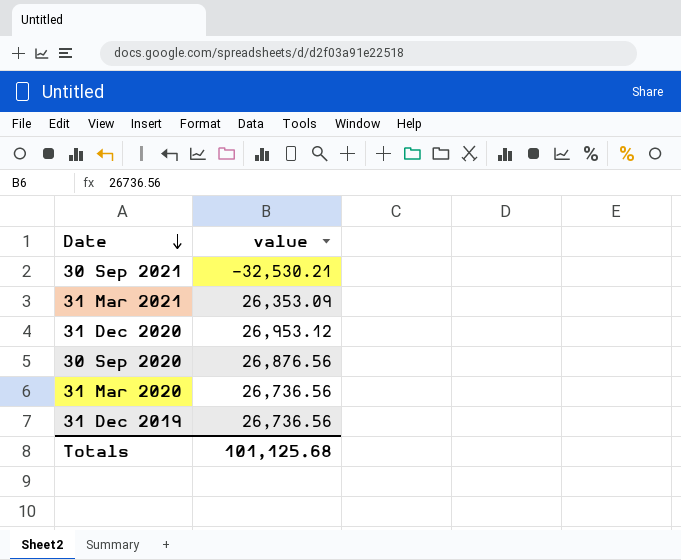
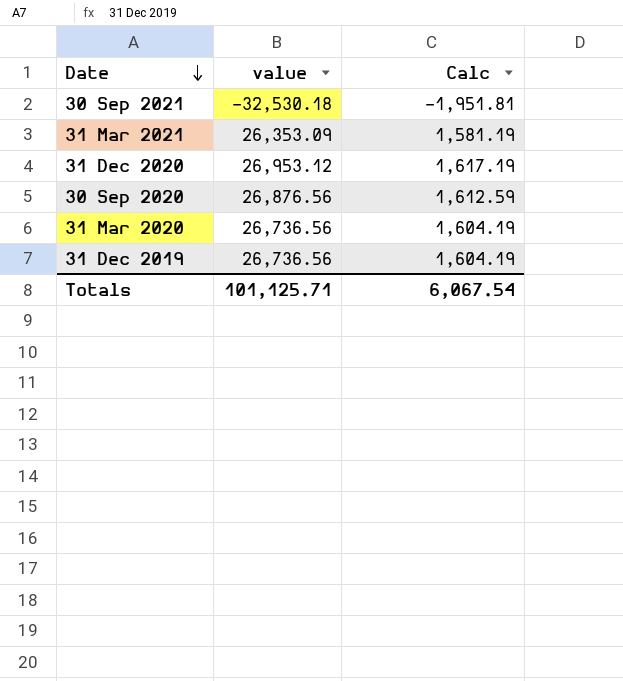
column Calc | formula: none -> [value] * 0.06
30 Sep 2021 | value: -32,530.21 -> -32,530.18
Totals | value: 101,125.68 -> 101,125.71

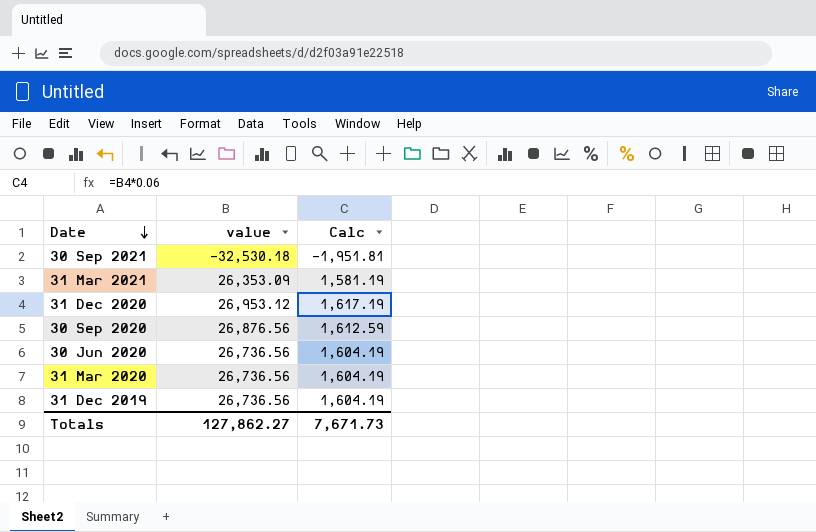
row 30 Jun 2020: none -> 26,736.56 | 1,604.19
Totals | value: 101,125.71 -> 127,862.27
Totals | Calc: 6,067.54 -> 7,671.73

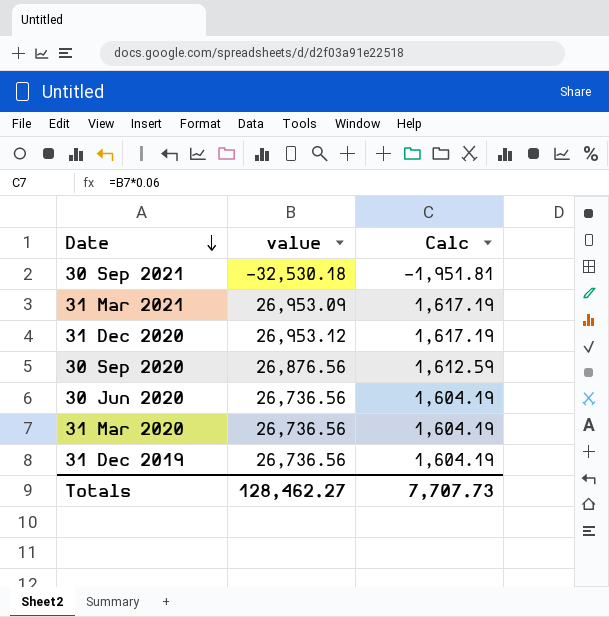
31 Mar 2021 | value: 26,353.09 -> 26,953.09
31 Mar 2021 | Calc: 1,581.19 -> 1,617.19
Totals | value: 127,862.27 -> 128,462.27
Totals | Calc: 7,671.73 -> 7,707.73

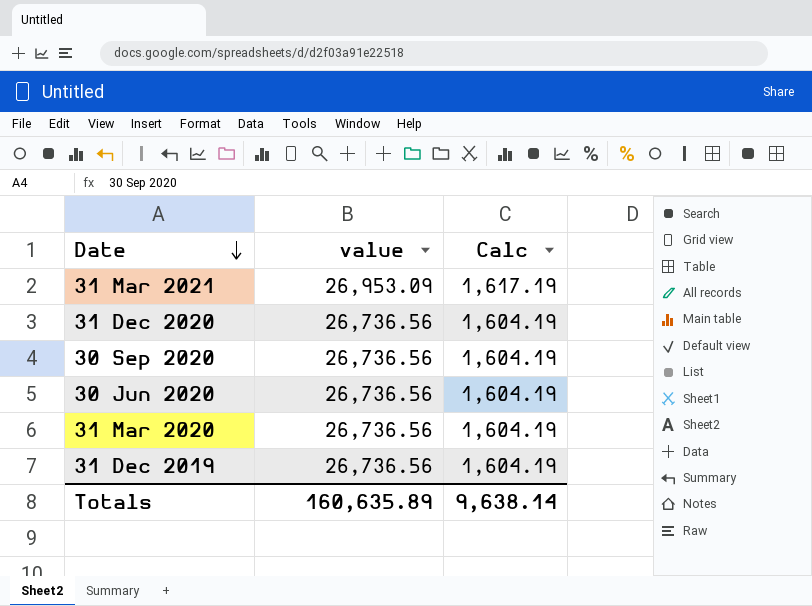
row 30 Sep 2021: -32,530.18 | -1,951.81 -> none
31 Dec 2020 | value: 26,953.12 -> 26,736.56
31 Dec 2020 | Calc: 1,617.19 -> 1,604.19
30 Sep 2020 | value: 26,876.56 -> 26,736.56
30 Sep 2020 | Calc: 1,612.59 -> 1,604.19
Totals | value: 128,462.27 -> 160,635.89
Totals | Calc: 7,707.73 -> 9,638.14

